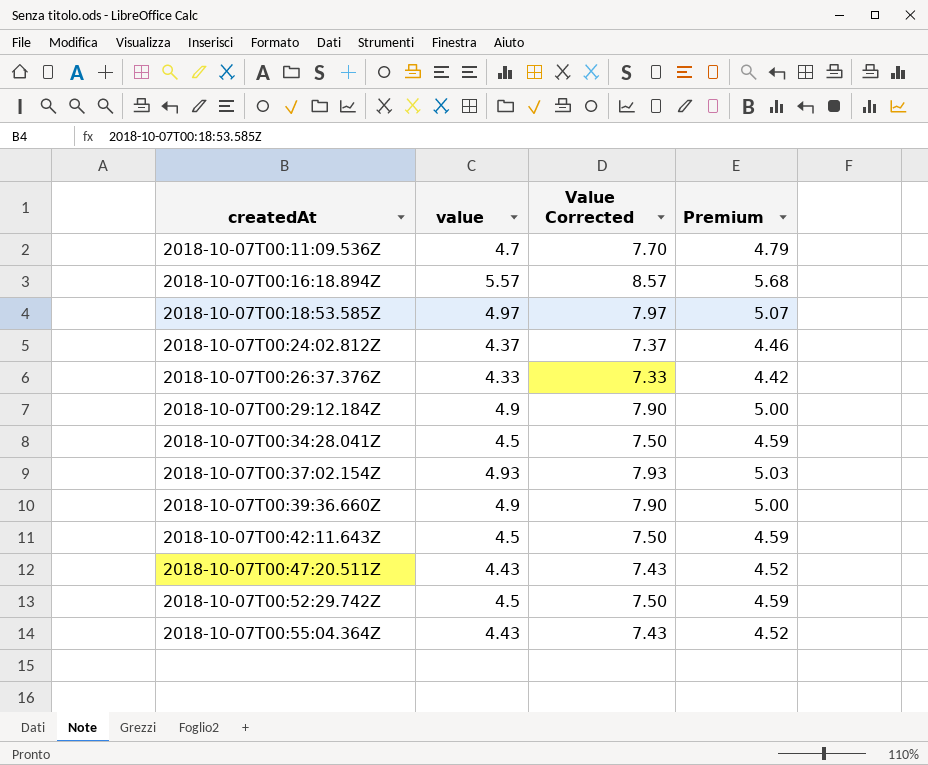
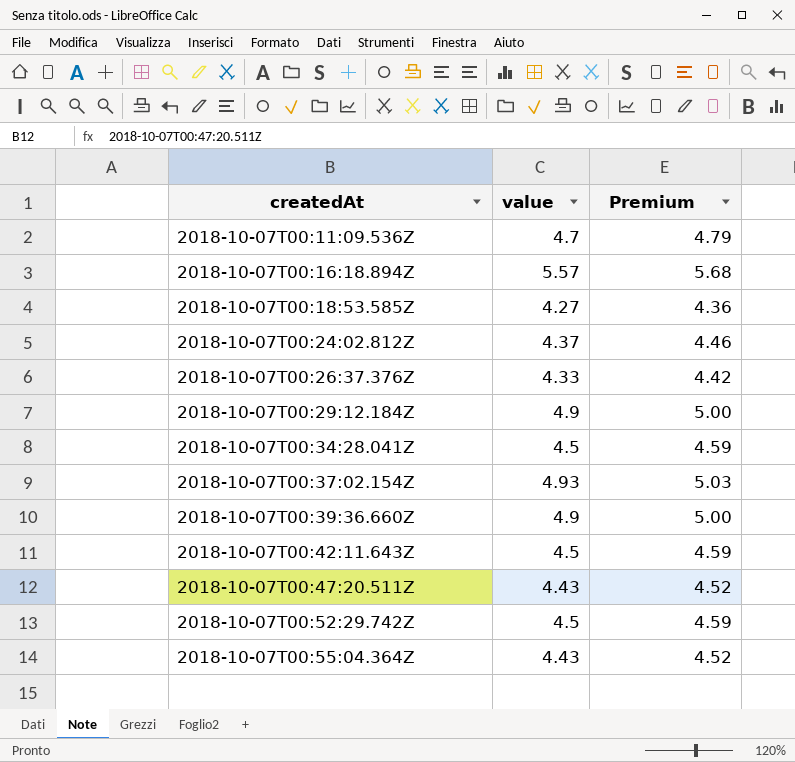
column Value Corrected | formula: [value] + 3 -> none
2018-10-07T00:18:53.585Z | value: 4.97 -> 4.27
2018-10-07T00:18:53.585Z | Premium: 5.07 -> 4.36

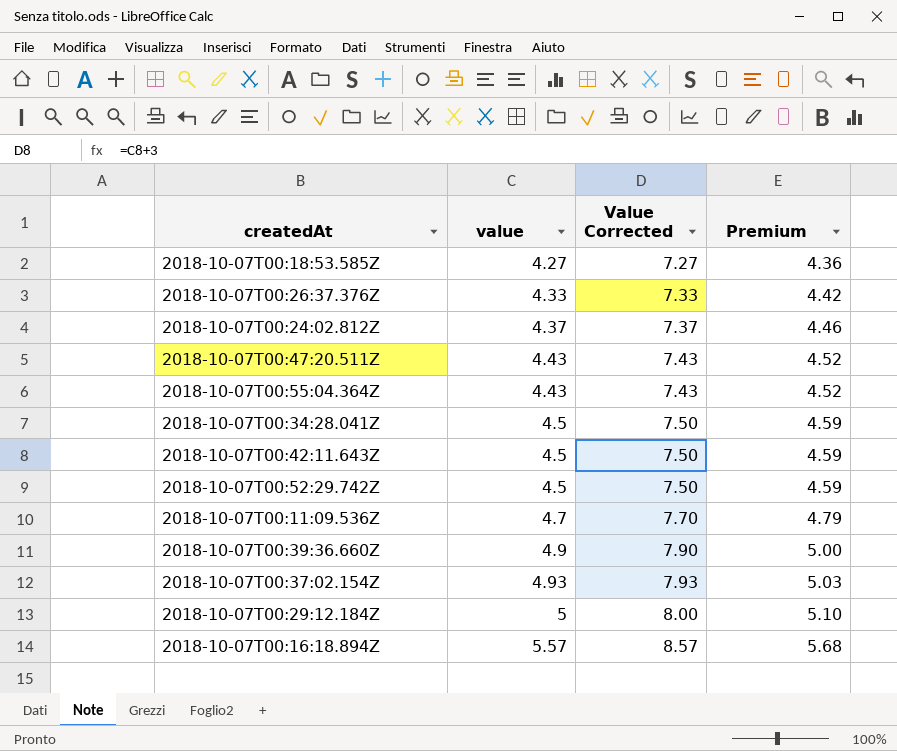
row order: createdAt ascending -> value ascending
column Value Corrected | formula: none -> [value] + 3
2018-10-07T00:29:12.184Z | value: 4.9 -> 5
2018-10-07T00:29:12.184Z | Premium: 5.00 -> 5.10

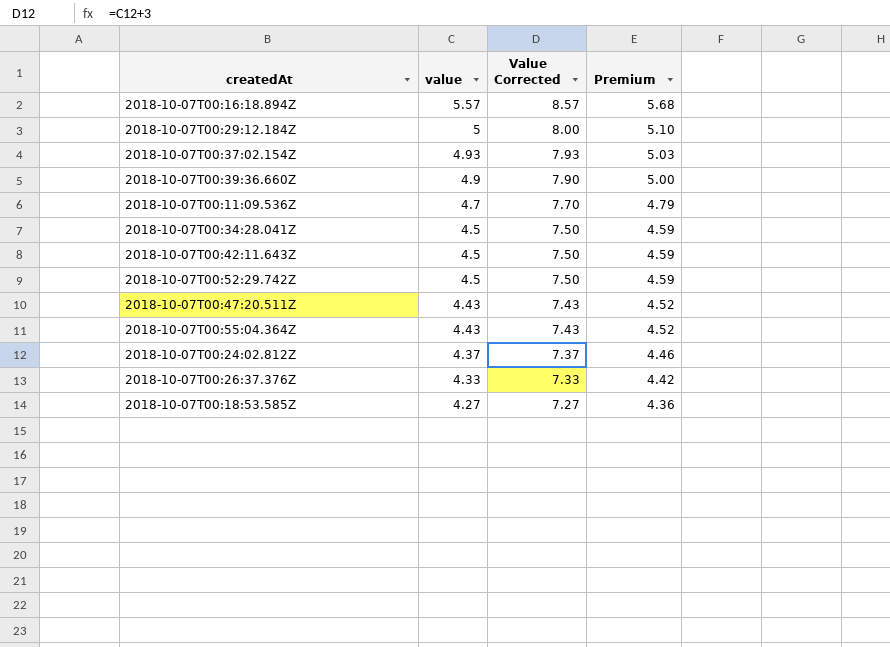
row order: value ascending -> value descending

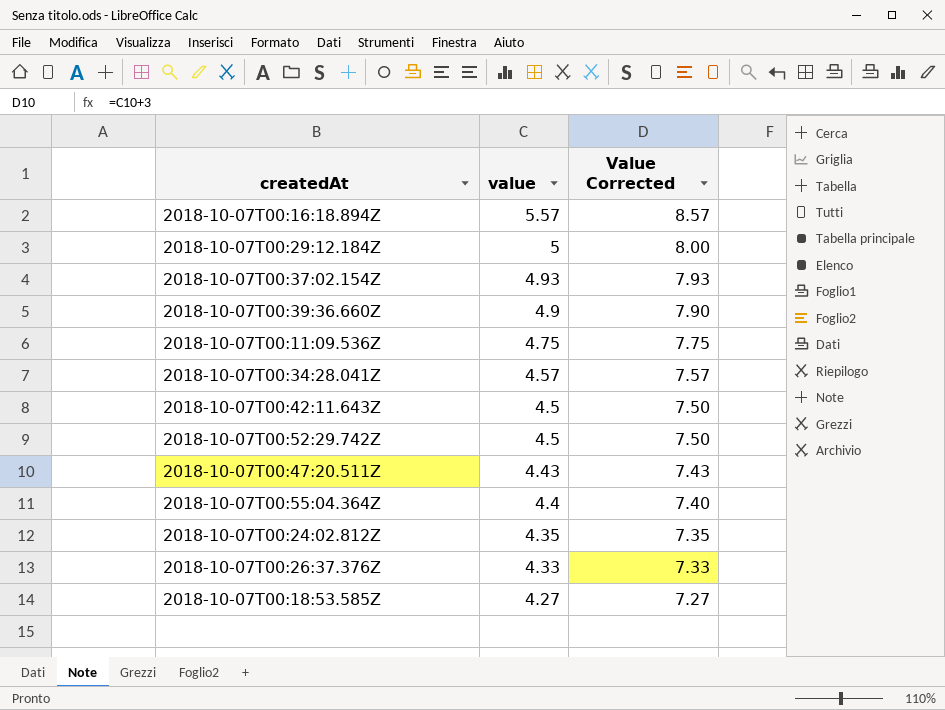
column Premium | formula: [value] * 1.02 -> none
2018-10-07T00:11:09.536Z | value: 4.7 -> 4.75
2018-10-07T00:11:09.536Z | Value Corrected: 7.70 -> 7.75
2018-10-07T00:34:28.041Z | value: 4.5 -> 4.57
2018-10-07T00:34:28.041Z | Value Corrected: 7.50 -> 7.57
2018-10-07T00:55:04.364Z | value: 4.43 -> 4.4
2018-10-07T00:55:04.364Z | Value Corrected: 7.43 -> 7.40
2018-10-07T00:24:02.812Z | value: 4.37 -> 4.35
2018-10-07T00:24:02.812Z | Value Corrected: 7.37 -> 7.35

